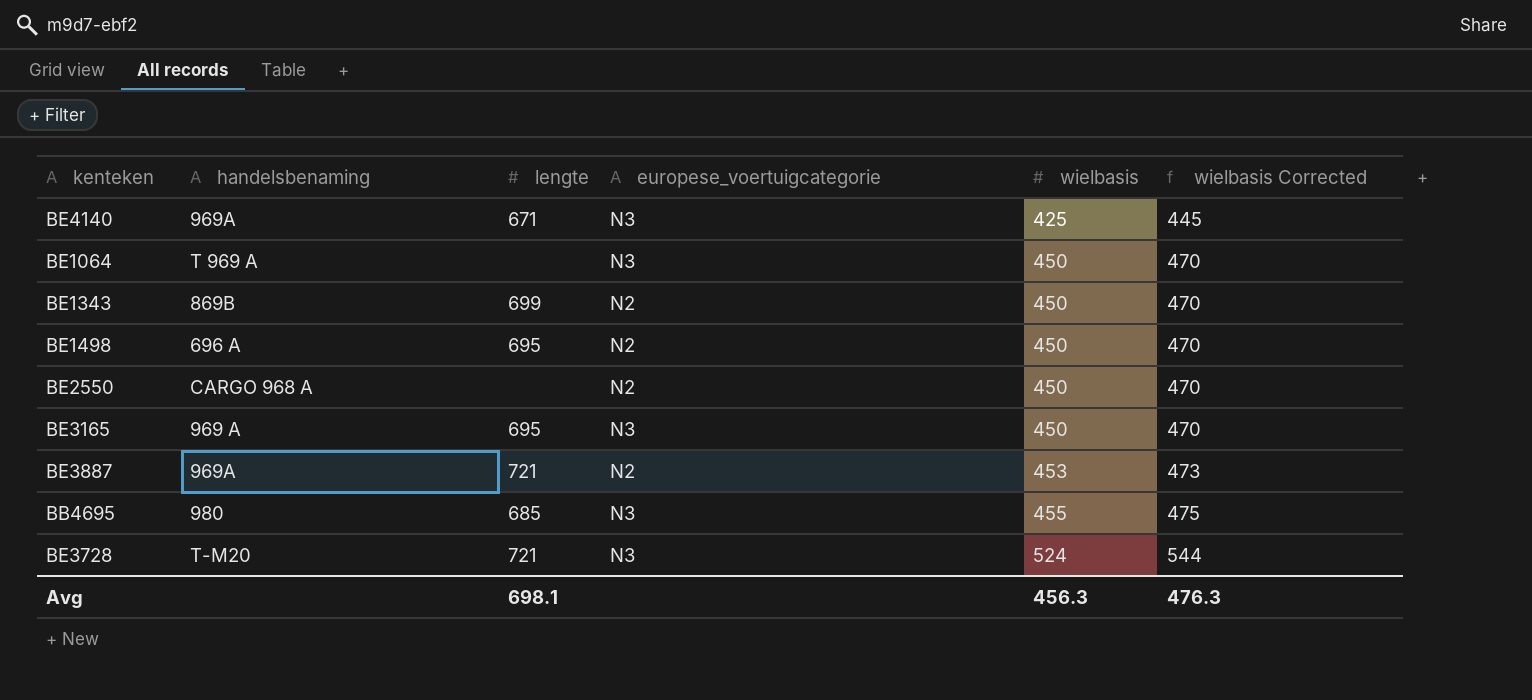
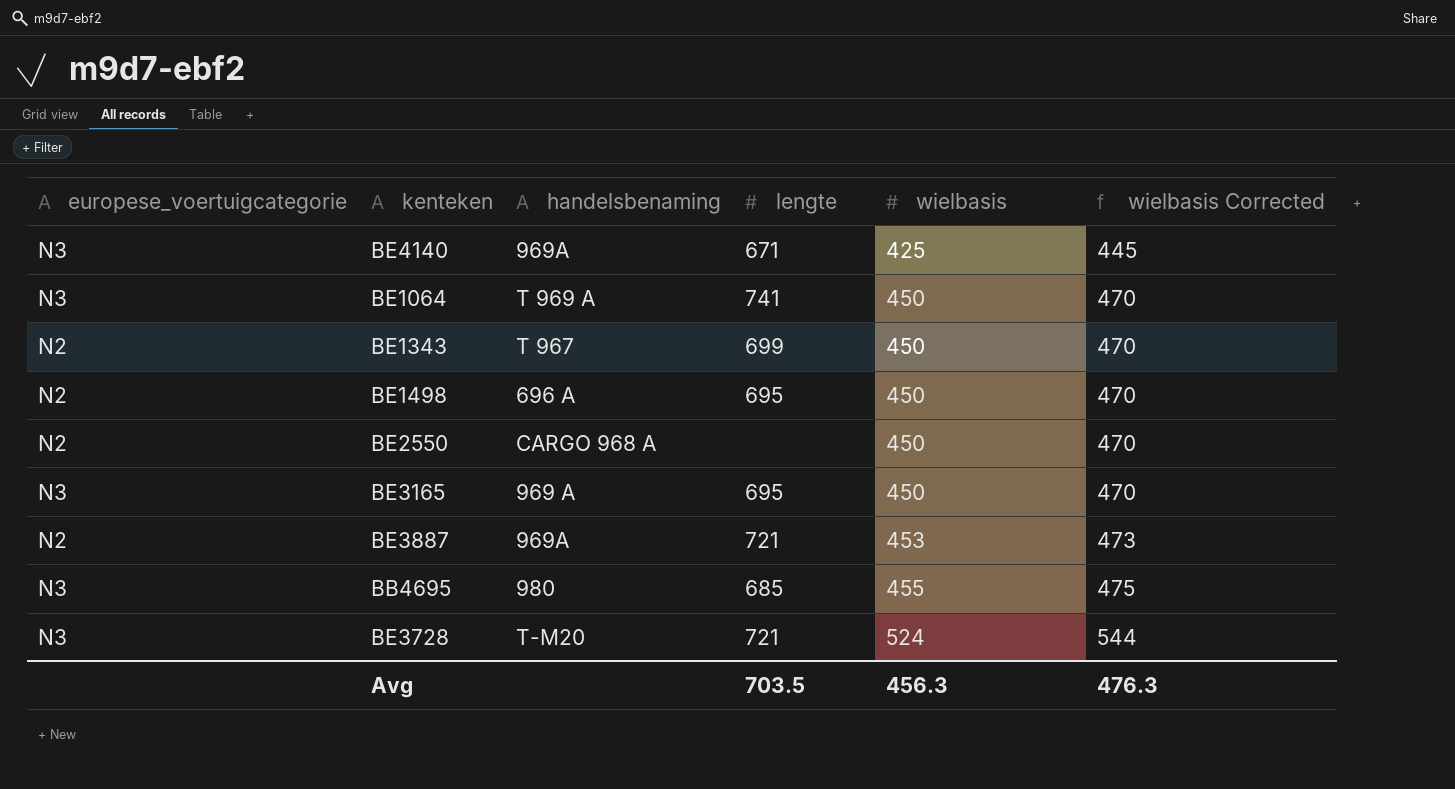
column europese_voertuigcategorie | position: 4 -> 1
BE1064 | lengte: none -> 741
BE1343 | handelsbenaming: 869B -> T 967
Avg | lengte: 698.1 -> 703.5

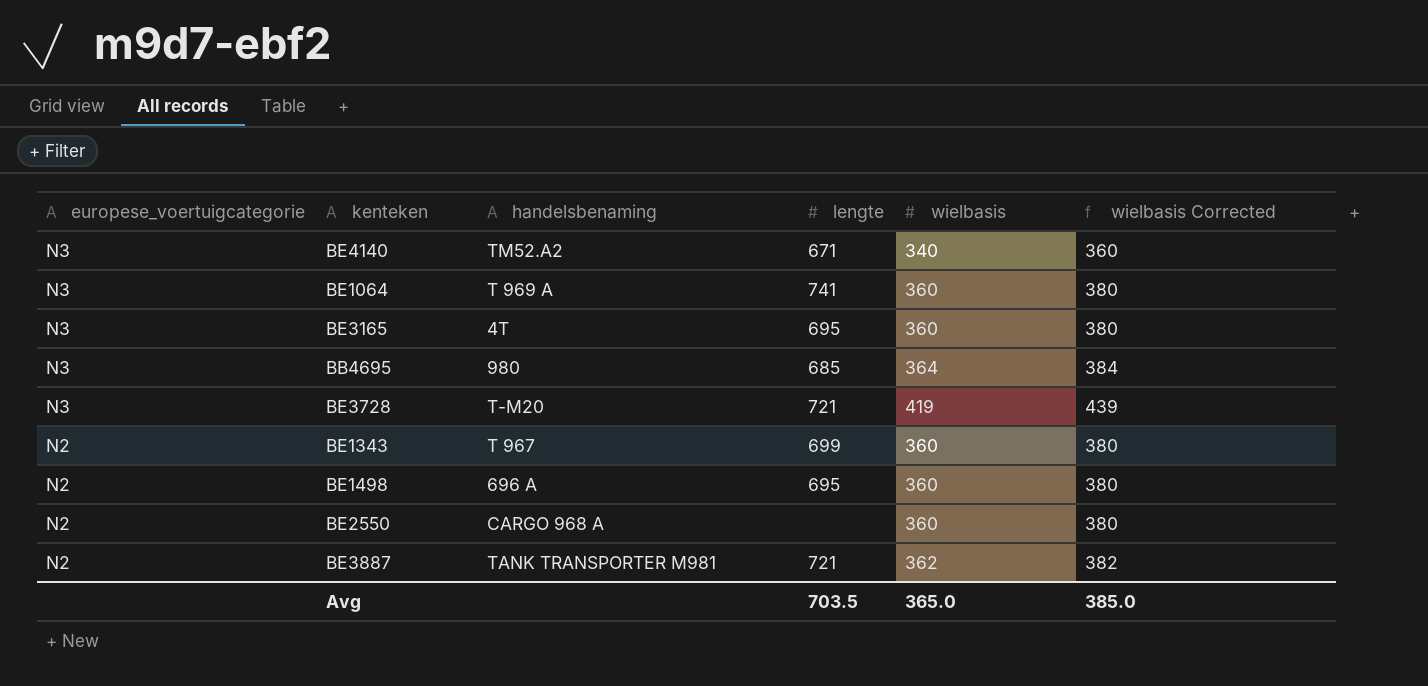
row order: wielbasis ascending -> europese_voertuigcategorie descending
BE4140 | handelsbenaming: 969A -> TM52.A2
BE4140 | wielbasis: 425 -> 340
BE4140 | wielbasis Corrected: 445 -> 360
BE1064 | wielbasis: 450 -> 360
BE1064 | wielbasis Corrected: 470 -> 380
BE3165 | handelsbenaming: 969 A -> 4T
BE3165 | wielbasis: 450 -> 360
BE3165 | wielbasis Corrected: 470 -> 380
BB4695 | wielbasis: 455 -> 364
BB4695 | wielbasis Corrected: 475 -> 384
BE3728 | wielbasis: 524 -> 419
BE3728 | wielbasis Corrected: 544 -> 439
BE1343 | wielbasis: 450 -> 360
BE1343 | wielbasis Corrected: 470 -> 380
BE1498 | wielbasis: 450 -> 360
BE1498 | wielbasis Corrected: 470 -> 380
BE2550 | wielbasis: 450 -> 360
BE2550 | wielbasis Corrected: 470 -> 380
BE3887 | handelsbenaming: 969A -> TANK TRANSPORTER M981
BE3887 | wielbasis: 453 -> 362
BE3887 | wielbasis Corrected: 473 -> 382
Avg | wielbasis: 456.3 -> 365.0
Avg | wielbasis Corrected: 476.3 -> 385.0

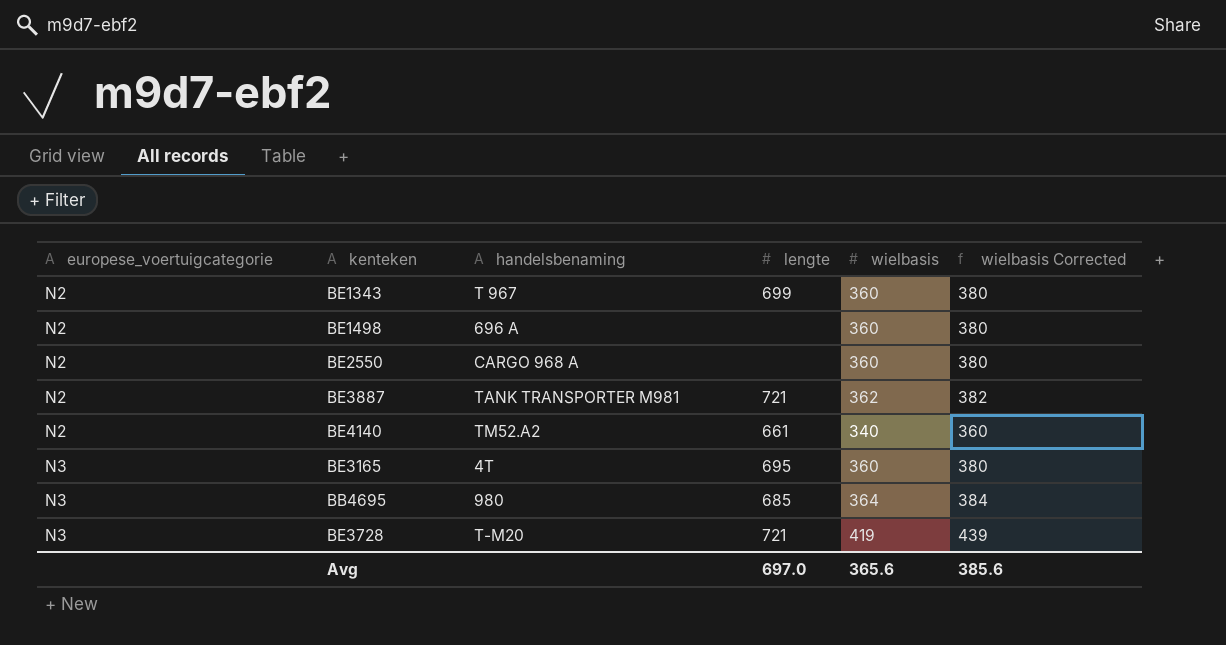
row order: europese_voertuigcategorie descending -> europese_voertuigcategorie ascending
row BE1064: N3 | T 969 A | 741 | 360 | 380 -> none
BE1498 | lengte: 695 -> none
BE4140 | europese_voertuigcategorie: N3 -> N2
BE4140 | lengte: 671 -> 661
Avg | lengte: 703.5 -> 697.0
Avg | wielbasis: 365.0 -> 365.6
Avg | wielbasis Corrected: 385.0 -> 385.6

